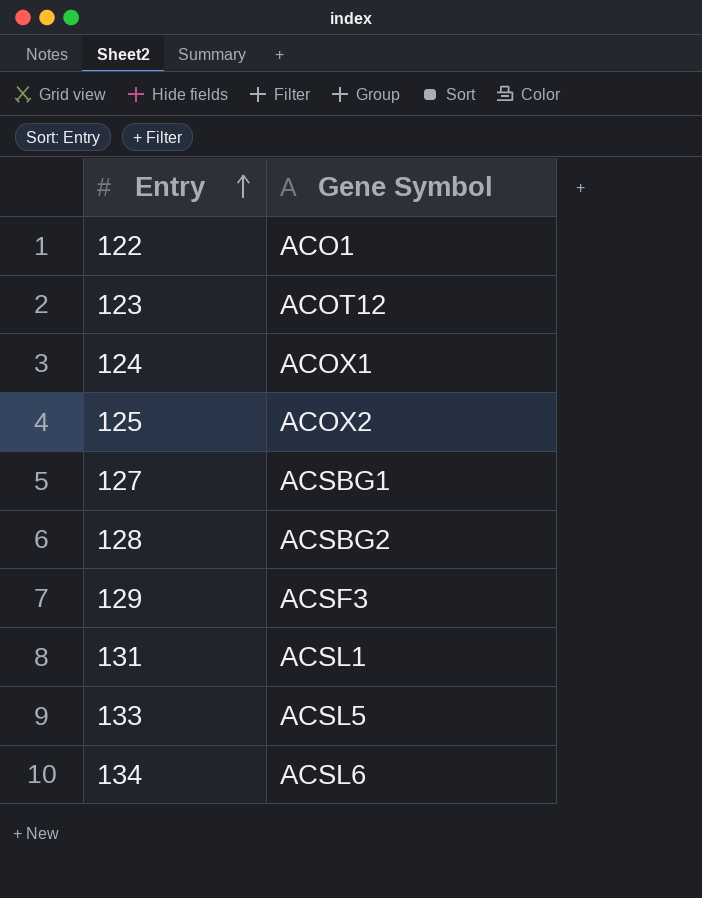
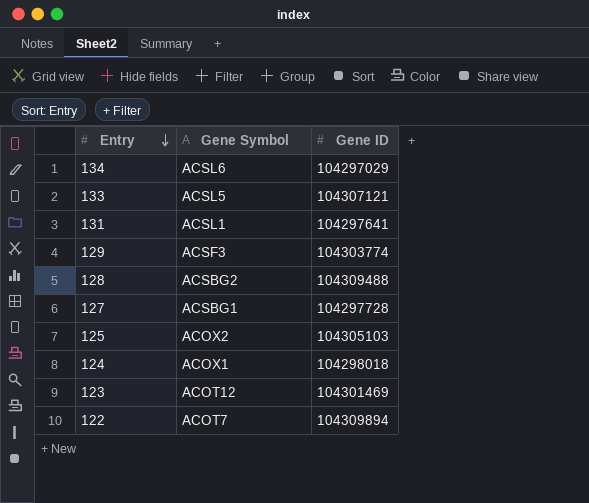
row order: Entry ascending -> Entry descending
column Gene ID | position: none -> 3
122 | Gene Symbol: ACO1 -> ACOT7

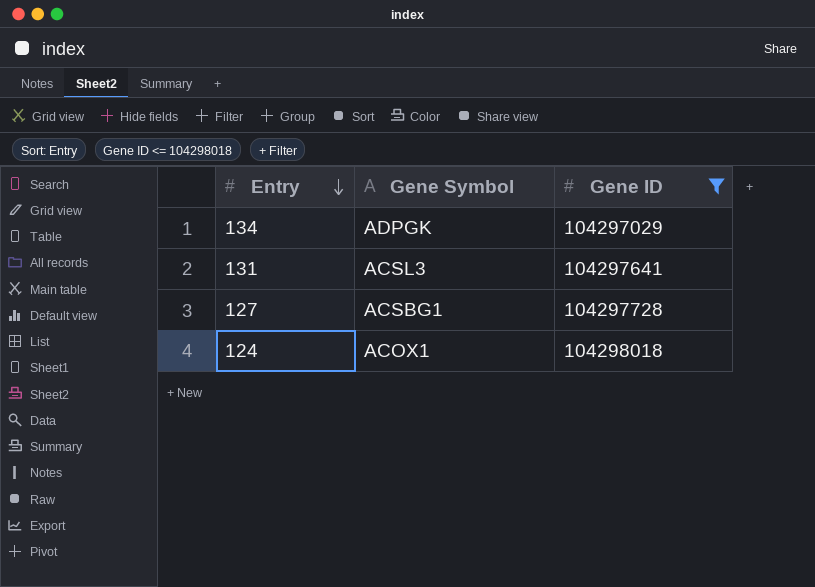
filter: none -> Gene ID <= 104298018
134 | Gene Symbol: ACSL6 -> ADPGK
131 | Gene Symbol: ACSL1 -> ACSL3

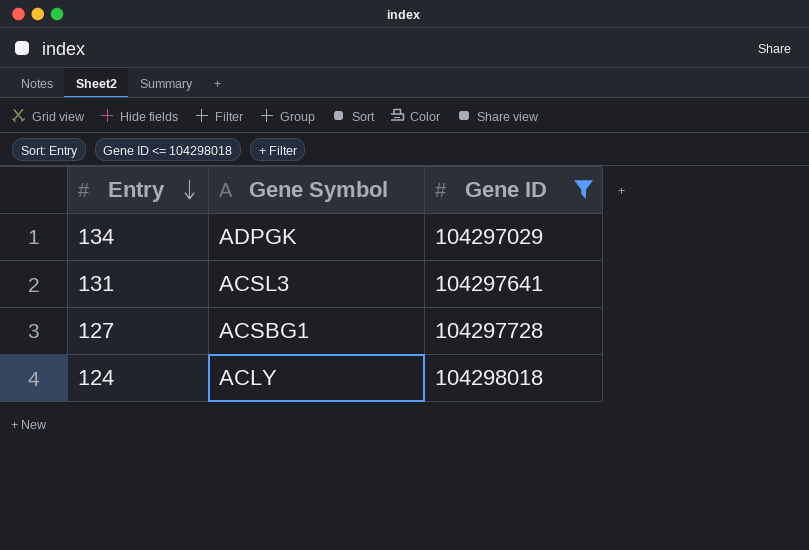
124 | Gene Symbol: ACOX1 -> ACLY

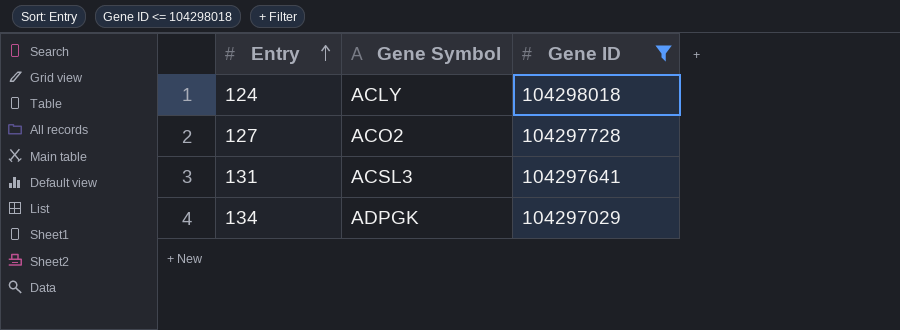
row order: Entry descending -> Entry ascending
127 | Gene Symbol: ACSBG1 -> ACO2

